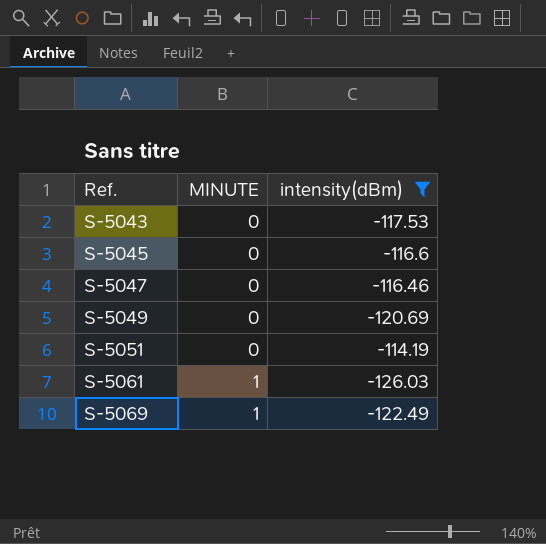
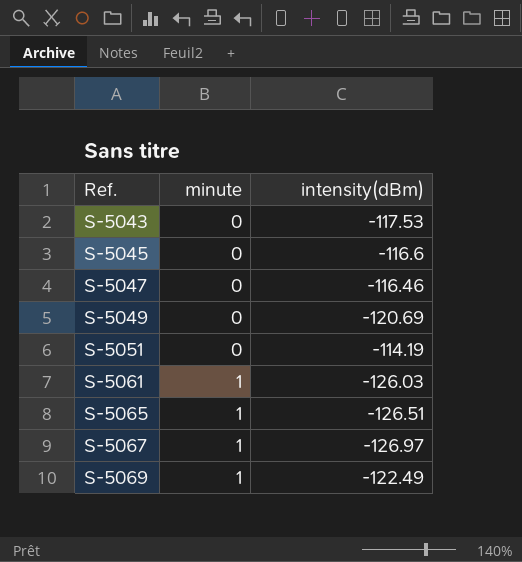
filter: intensity(dBm) >= -126.03 -> none
column name: MINUTE -> minute

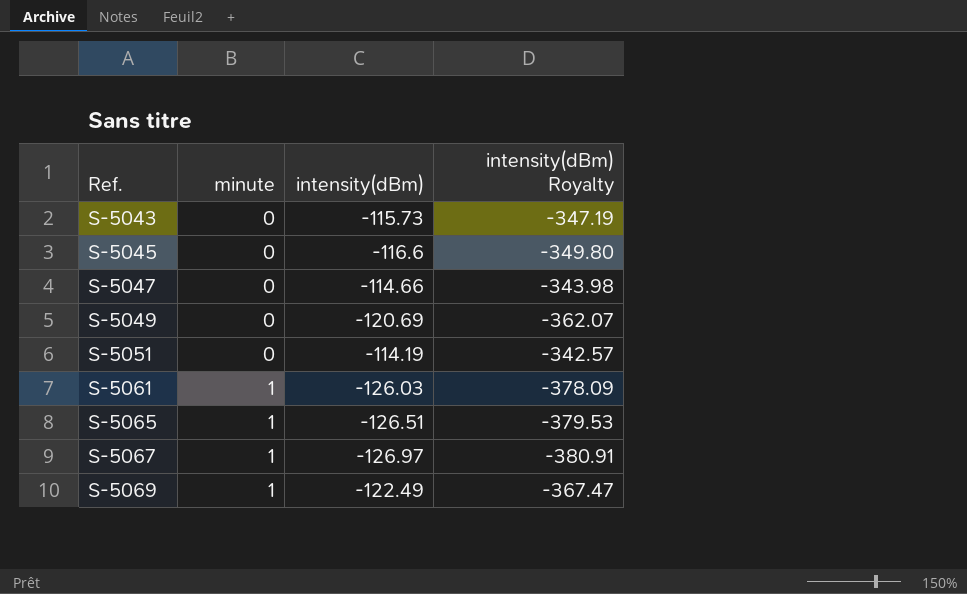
column intensity(dBm) Royalty | formula: none -> [intensity(dBm)] * 3
S-5043 | intensity(dBm): -117.53 -> -115.73
S-5047 | intensity(dBm): -116.46 -> -114.66

